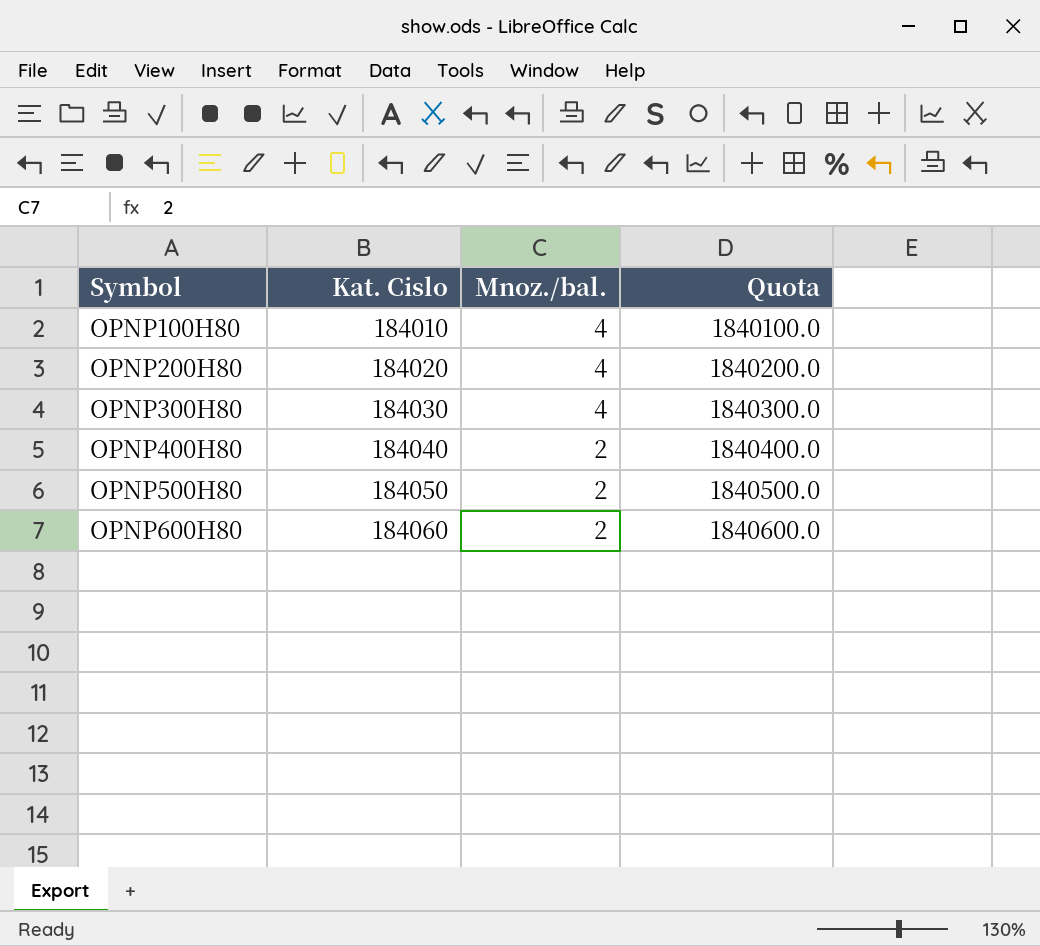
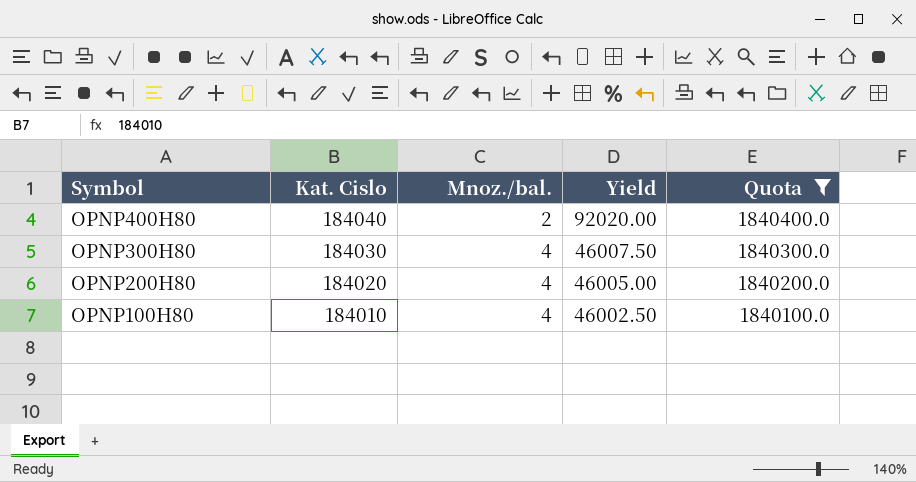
filter: none -> Quota <= 1840400.0
row order: Symbol ascending -> Symbol descending
column Yield | formula: none -> [Kat. Cislo] / [Mnoz./bal.]

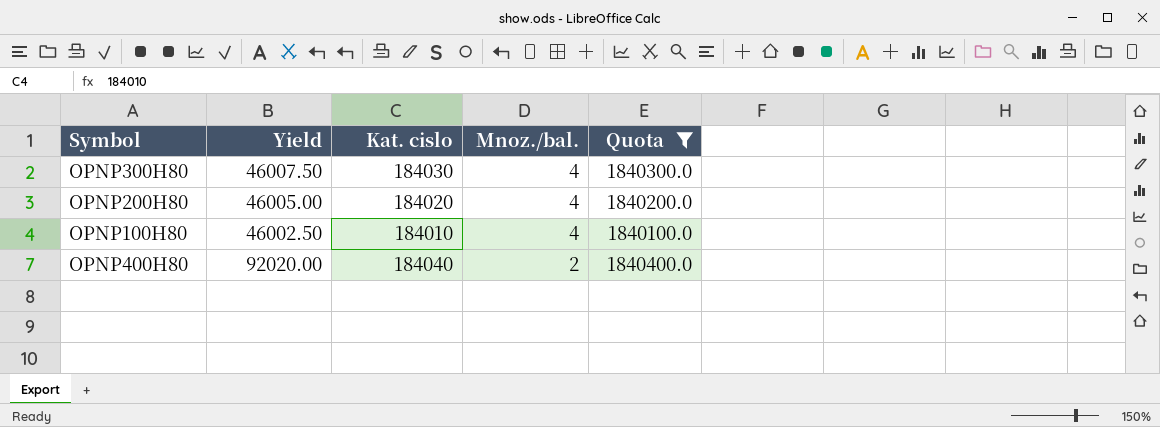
row order: Symbol descending -> Mnoz./bal. descending
column Yield | position: 4 -> 2
column name: Kat. Cislo -> Kat. cislo

